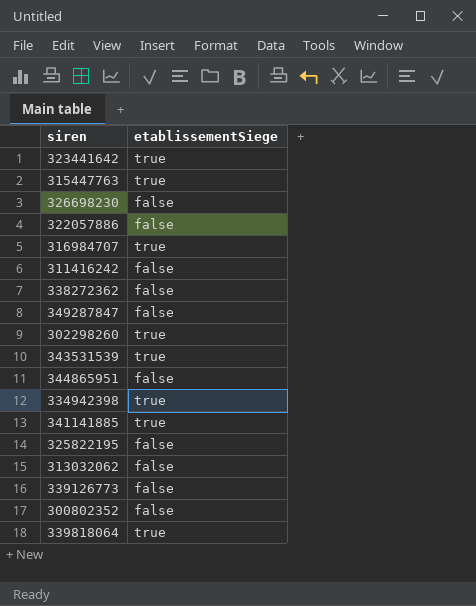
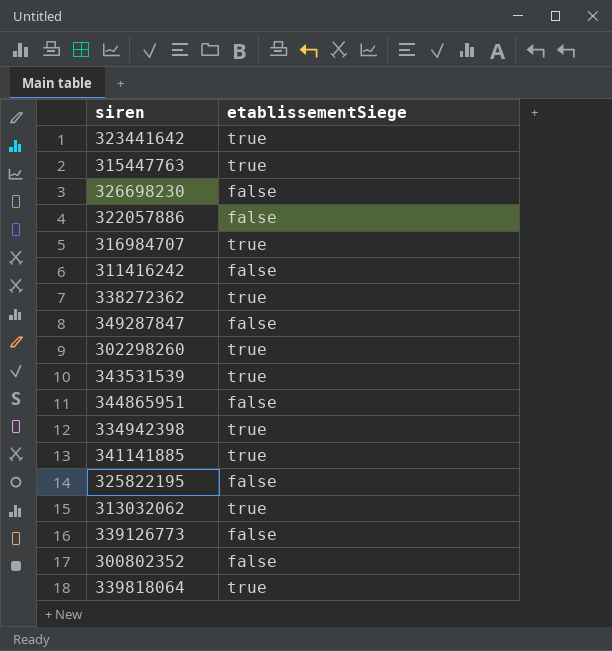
338272362 | etablissementSiege: false -> true
313032062 | etablissementSiege: false -> true

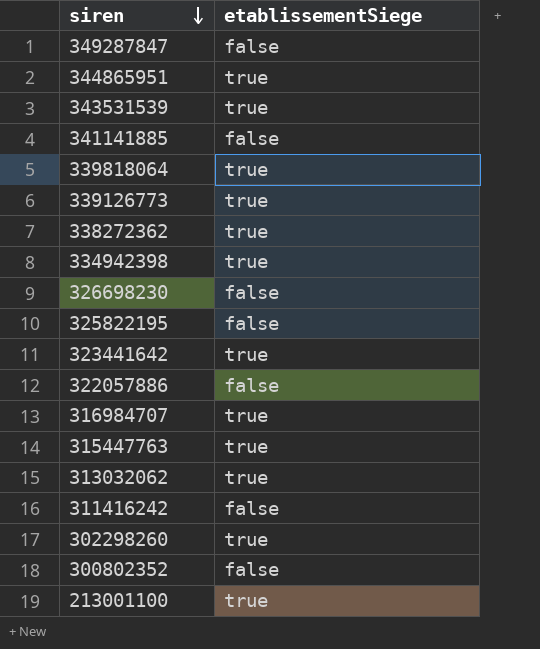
row order: none -> siren descending
344865951 | etablissementSiege: false -> true
341141885 | etablissementSiege: true -> false
339126773 | etablissementSiege: false -> true
row 213001100: none -> true

